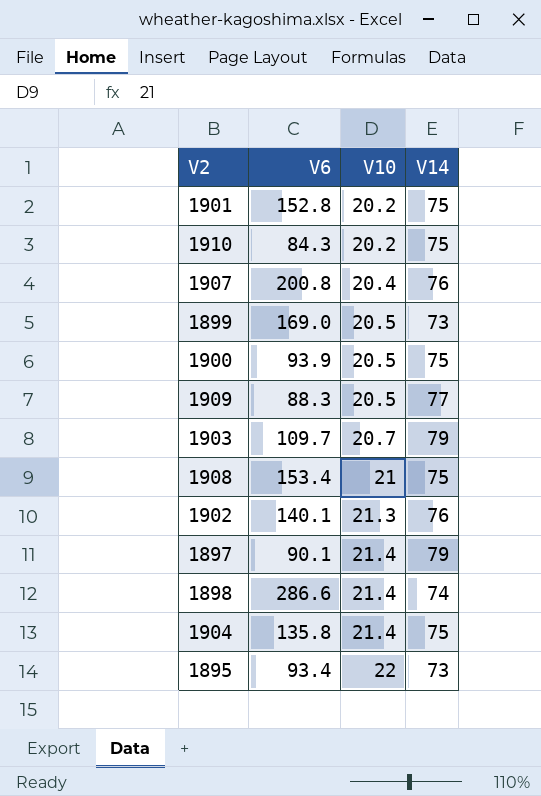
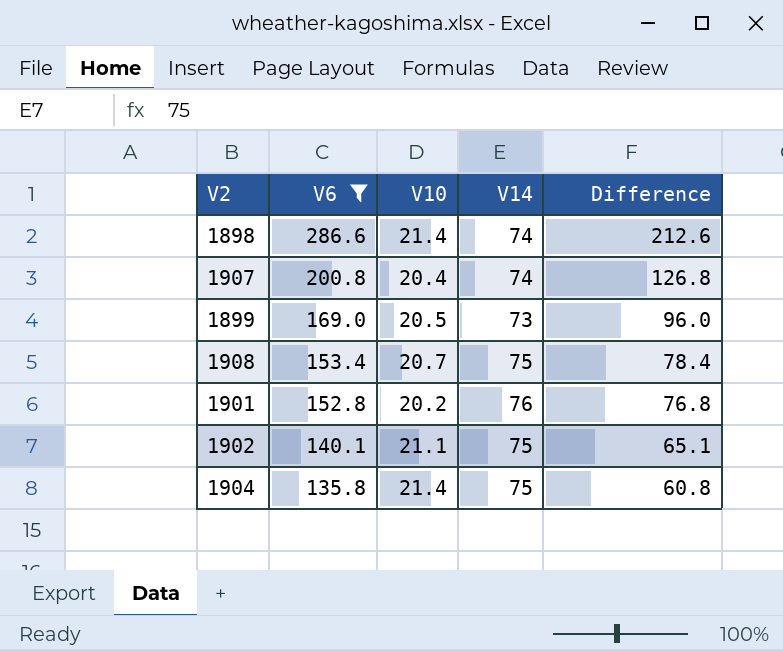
filter: none -> V6 >= 135.8
row order: V10 ascending -> V6 descending
column Difference | formula: none -> [V6] - [V14]
1907 | V14: 76 -> 74
1908 | V10: 21 -> 20.7
1901 | V14: 75 -> 76
1902 | V10: 21.3 -> 21.1
1902 | V14: 76 -> 75

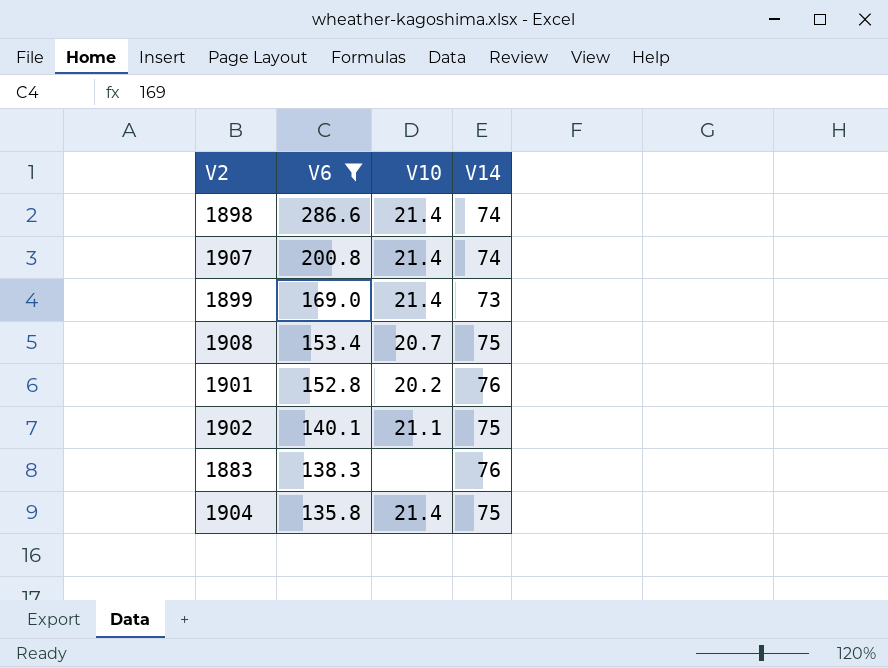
column Difference | formula: [V6] - [V14] -> none
1907 | V10: 20.4 -> 21.4
1899 | V10: 20.5 -> 21.4
row 1883: none -> 138.3 | none | 76

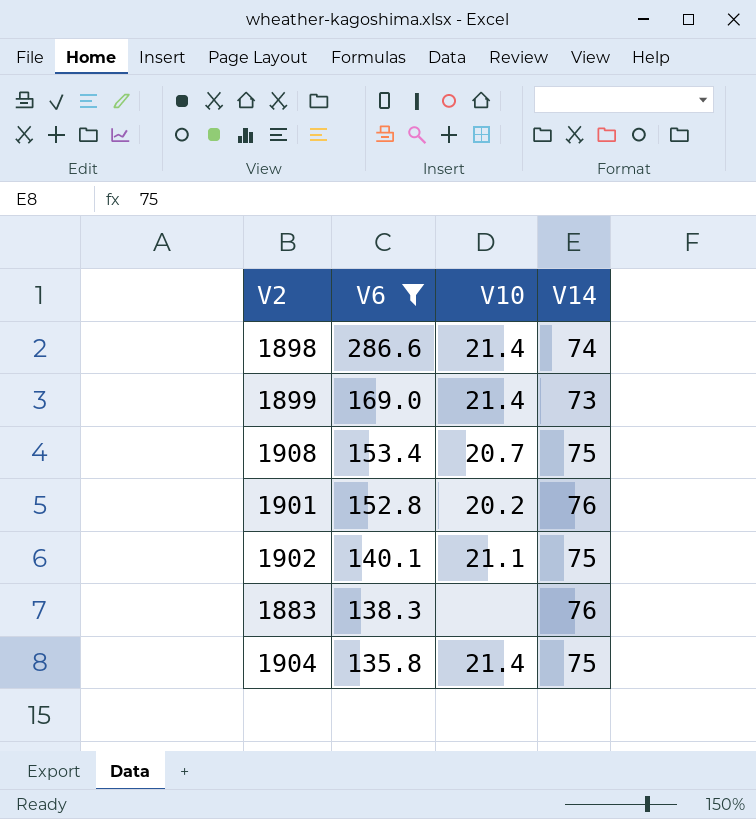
row 1907: 200.8 | 21.4 | 74 -> none

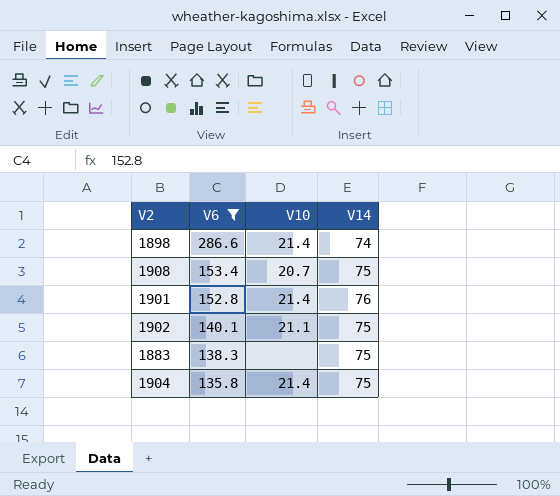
row 1899: 169.0 | 21.4 | 73 -> none
1901 | V10: 20.2 -> 21.4
1883 | V14: 76 -> 75

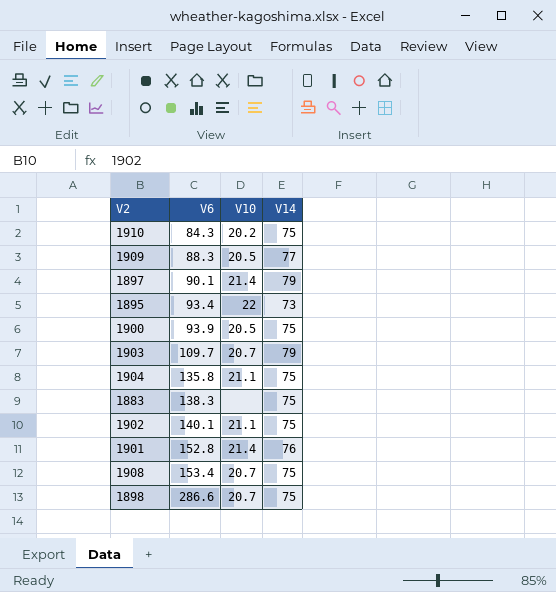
filter: V6 >= 135.8 -> none
row order: V6 descending -> V6 ascending
1904 | V10: 21.4 -> 21.1
1898 | V10: 21.4 -> 20.7
1898 | V14: 74 -> 75

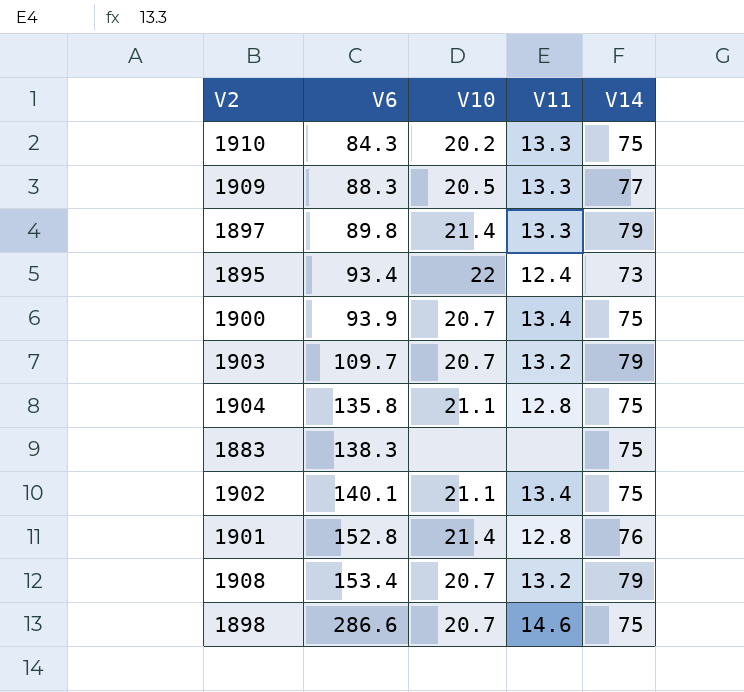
column V11 | position: none -> 4
1897 | V6: 90.1 -> 89.8
1900 | V10: 20.5 -> 20.7
1908 | V14: 75 -> 79

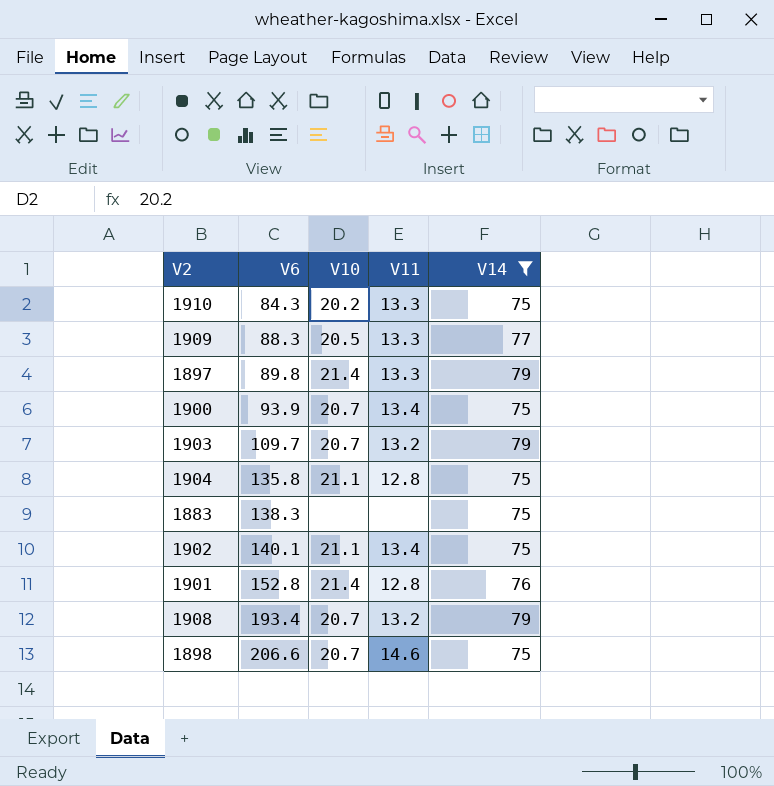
filter: none -> V14 != 73
1908 | V6: 153.4 -> 193.4
1898 | V6: 286.6 -> 206.6

